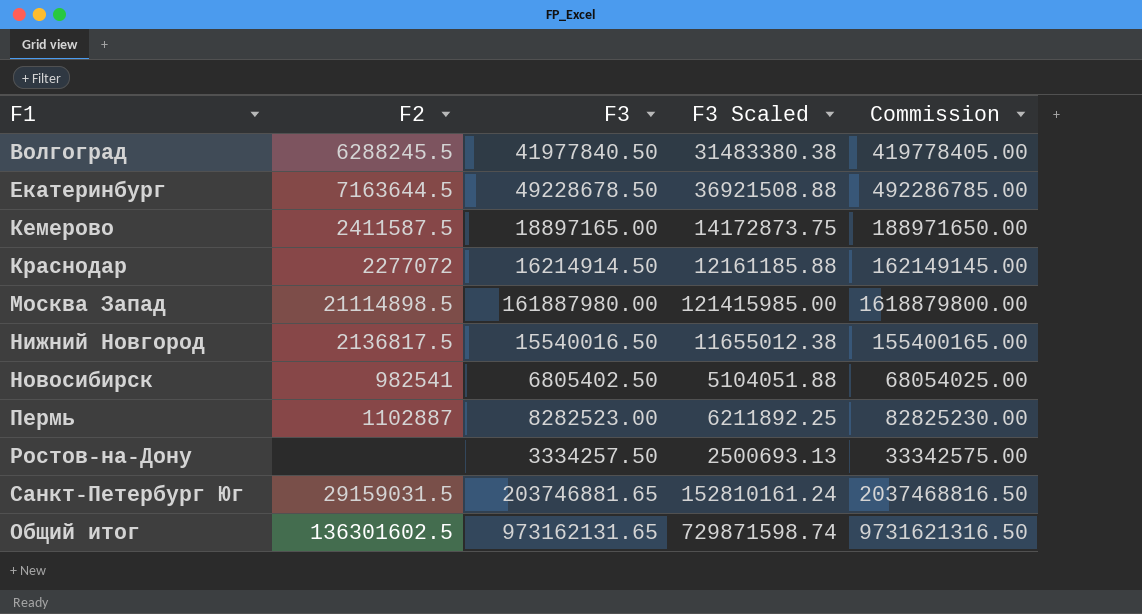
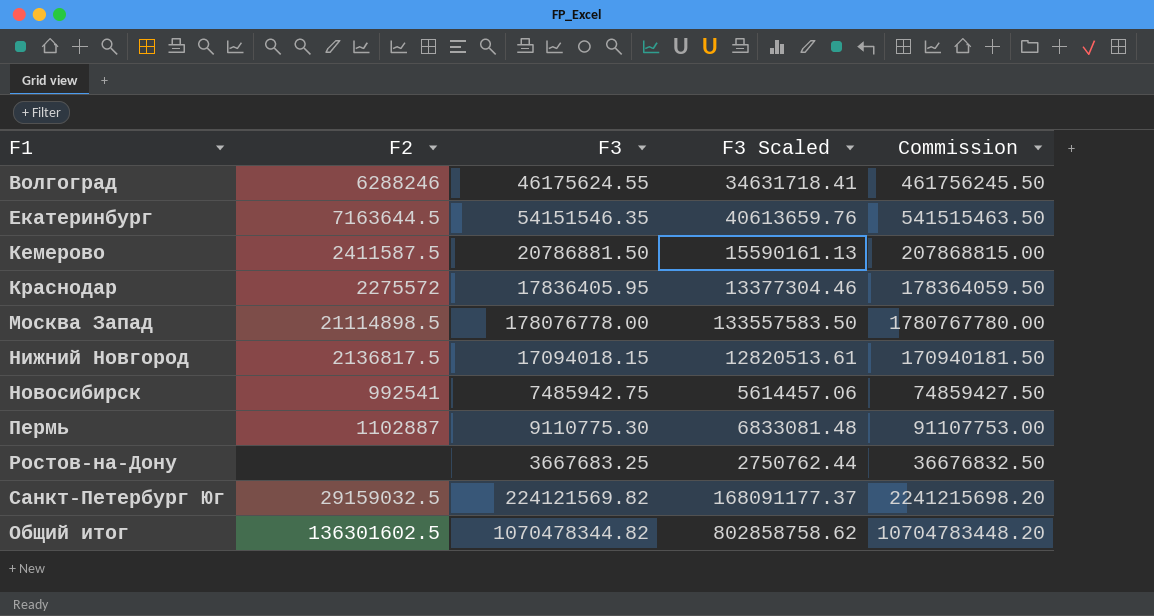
Волгоград | F2: 6288245.5 -> 6288246
Волгоград | F3: 41977840.50 -> 46175624.55
Волгоград | F3 Scaled: 31483380.38 -> 34631718.41
Волгоград | Commission: 419778405.00 -> 461756245.50
Екатеринбург | F3: 49228678.50 -> 54151546.35
Екатеринбург | F3 Scaled: 36921508.88 -> 40613659.76
Екатеринбург | Commission: 492286785.00 -> 541515463.50
Кемерово | F3: 18897165.00 -> 20786881.50
Кемерово | F3 Scaled: 14172873.75 -> 15590161.13
Кемерово | Commission: 188971650.00 -> 207868815.00
Краснодар | F2: 2277072 -> 2275572
Краснодар | F3: 16214914.50 -> 17836405.95
Краснодар | F3 Scaled: 12161185.88 -> 13377304.46
Краснодар | Commission: 162149145.00 -> 178364059.50
Москва Запад | F3: 161887980.00 -> 178076778.00
Москва Запад | F3 Scaled: 121415985.00 -> 133557583.50
Москва Запад | Commission: 1618879800.00 -> 1780767780.00
Нижний Новгород | F3: 15540016.50 -> 17094018.15
Нижний Новгород | F3 Scaled: 11655012.38 -> 12820513.61
Нижний Новгород | Commission: 155400165.00 -> 170940181.50
Новосибирск | F2: 982541 -> 992541
Новосибирск | F3: 6805402.50 -> 7485942.75
Новосибирск | F3 Scaled: 5104051.88 -> 5614457.06
Новосибирск | Commission: 68054025.00 -> 74859427.50
Пермь | F3: 8282523.00 -> 9110775.30
Пермь | F3 Scaled: 6211892.25 -> 6833081.48
Пермь | Commission: 82825230.00 -> 91107753.00
Ростов-на-Дону | F3: 3334257.50 -> 3667683.25
Ростов-на-Дону | F3 Scaled: 2500693.13 -> 2750762.44
Ростов-на-Дону | Commission: 33342575.00 -> 36676832.50
Санкт-Петербург Юг | F2: 29159031.5 -> 29159032.5
Санкт-Петербург Юг | F3: 203746881.65 -> 224121569.82
Санкт-Петербург Юг | F3 Scaled: 152810161.24 -> 168091177.37
Санкт-Петербург Юг | Commission: 2037468816.50 -> 2241215698.20
Общий итог | F3: 973162131.65 -> 1070478344.82
Общий итог | F3 Scaled: 729871598.74 -> 802858758.62
Общий итог | Commission: 9731621316.50 -> 10704783448.20

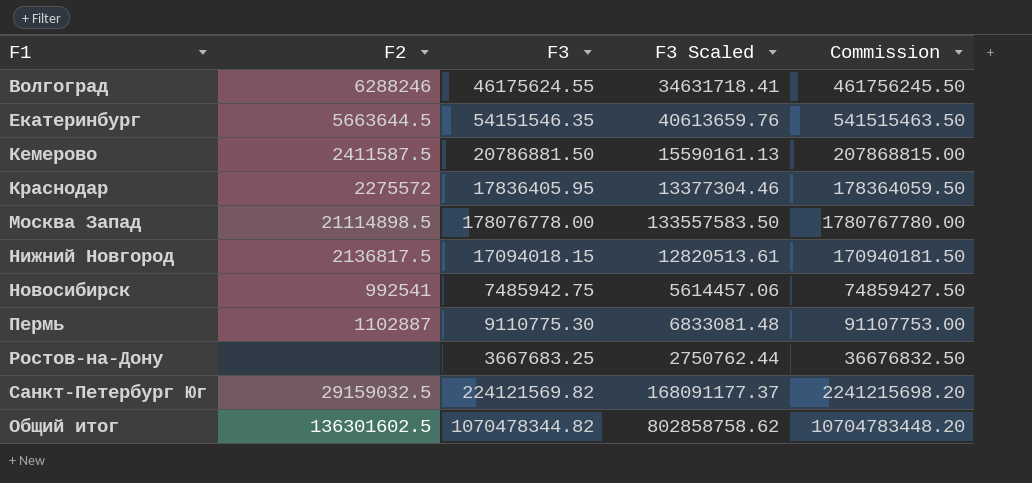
Екатеринбург | F2: 7163644.5 -> 5663644.5

